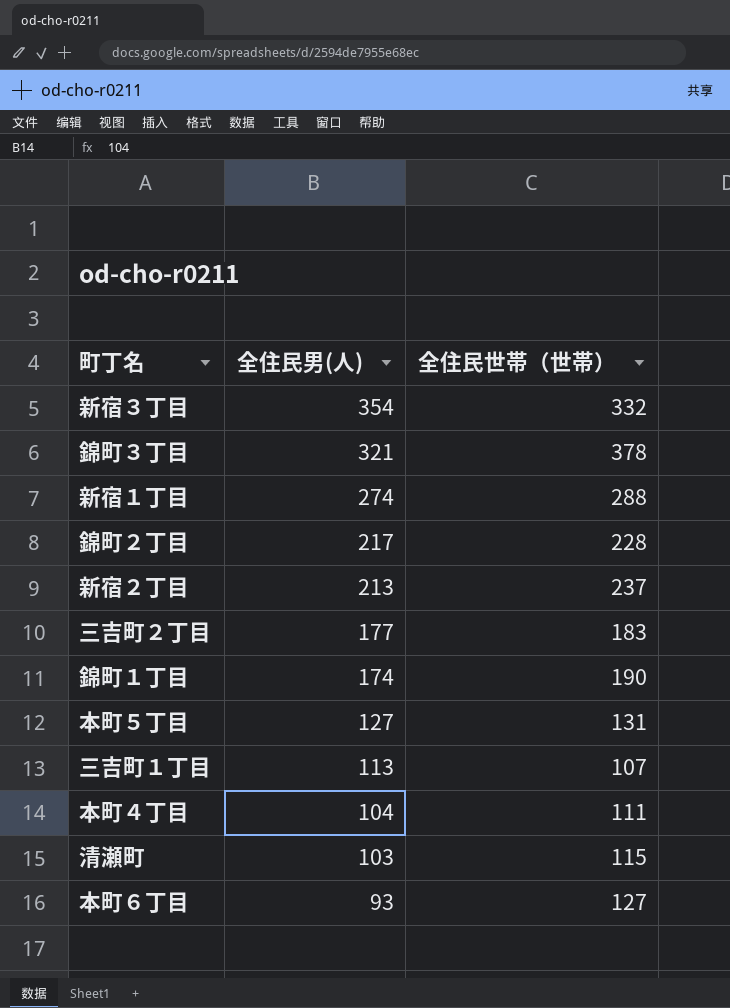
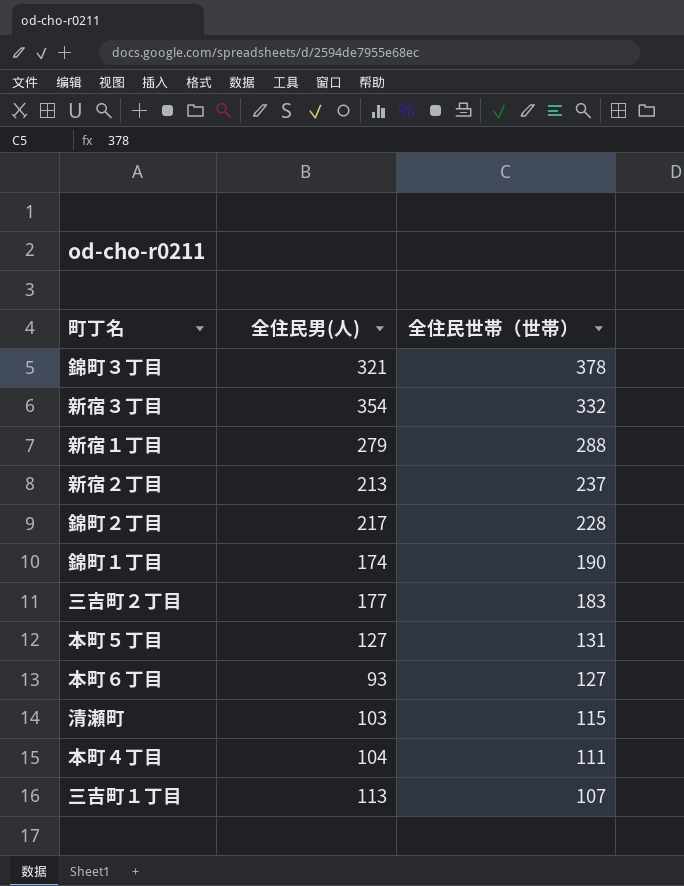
row order: 全住民男(人) descending -> 全住民世帯（世帯） descending
新宿１丁目 | 全住民男(人): 274 -> 279

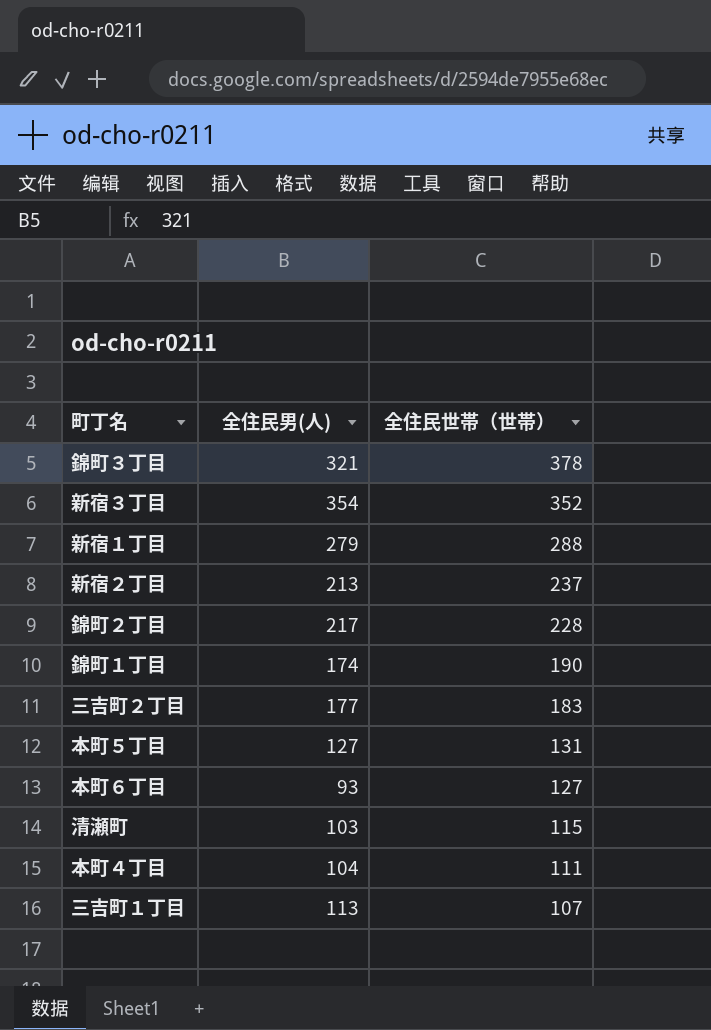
新宿３丁目 | 全住民世帯（世帯）: 332 -> 352

